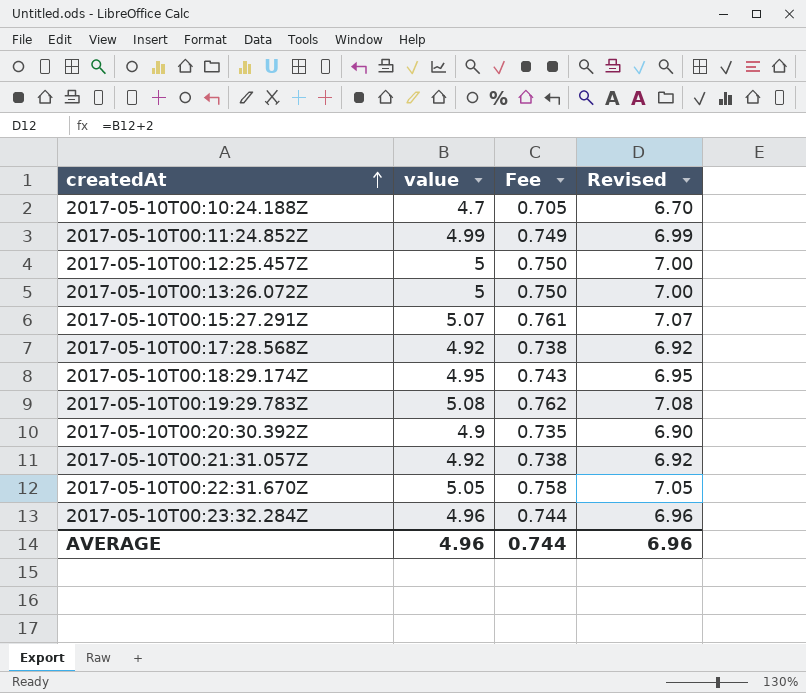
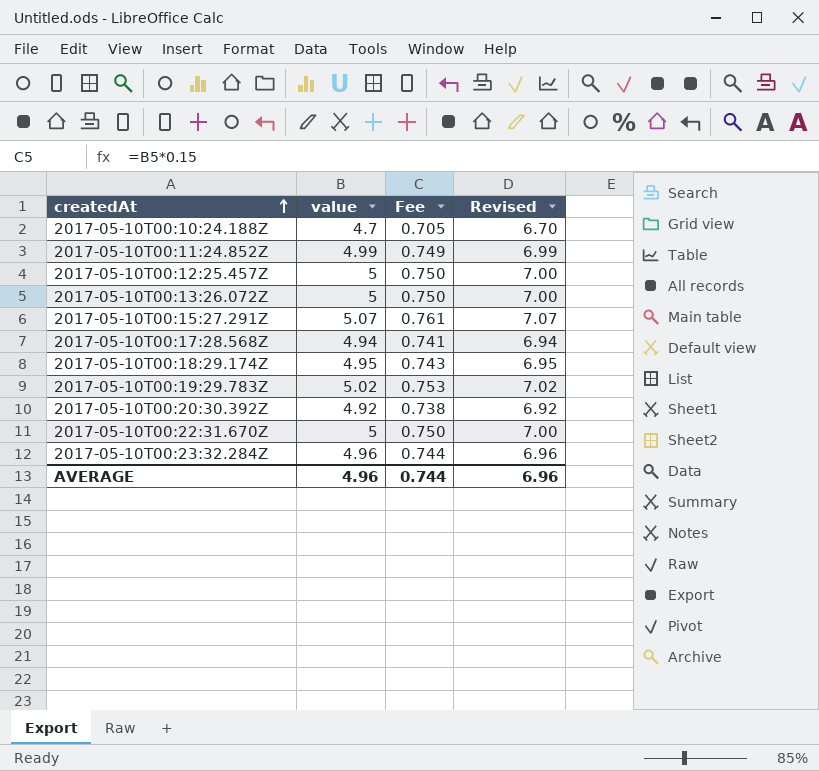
row 2017-05-10T00:21:31.057Z: 4.92 | 0.738 | 6.92 -> none
2017-05-10T00:17:28.568Z | value: 4.92 -> 4.94
2017-05-10T00:17:28.568Z | Fee: 0.738 -> 0.741
2017-05-10T00:17:28.568Z | Revised: 6.92 -> 6.94
2017-05-10T00:19:29.783Z | value: 5.08 -> 5.02
2017-05-10T00:19:29.783Z | Fee: 0.762 -> 0.753
2017-05-10T00:19:29.783Z | Revised: 7.08 -> 7.02
2017-05-10T00:20:30.392Z | value: 4.9 -> 4.92
2017-05-10T00:20:30.392Z | Fee: 0.735 -> 0.738
2017-05-10T00:20:30.392Z | Revised: 6.90 -> 6.92
2017-05-10T00:22:31.670Z | value: 5.05 -> 5
2017-05-10T00:22:31.670Z | Fee: 0.758 -> 0.750
2017-05-10T00:22:31.670Z | Revised: 7.05 -> 7.00

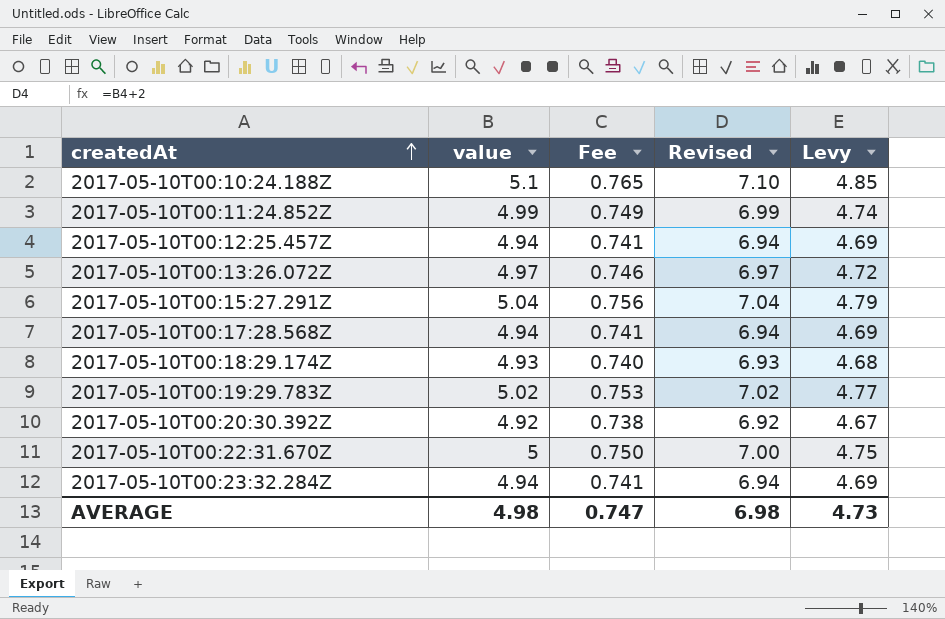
column Levy | formula: none -> [value] * 0.95
2017-05-10T00:10:24.188Z | value: 4.7 -> 5.1
2017-05-10T00:10:24.188Z | Fee: 0.705 -> 0.765
2017-05-10T00:10:24.188Z | Revised: 6.70 -> 7.10
2017-05-10T00:12:25.457Z | value: 5 -> 4.94
2017-05-10T00:12:25.457Z | Fee: 0.750 -> 0.741
2017-05-10T00:12:25.457Z | Revised: 7.00 -> 6.94
2017-05-10T00:13:26.072Z | value: 5 -> 4.97
2017-05-10T00:13:26.072Z | Fee: 0.750 -> 0.746
2017-05-10T00:13:26.072Z | Revised: 7.00 -> 6.97
2017-05-10T00:15:27.291Z | value: 5.07 -> 5.04
2017-05-10T00:15:27.291Z | Fee: 0.761 -> 0.756
2017-05-10T00:15:27.291Z | Revised: 7.07 -> 7.04
2017-05-10T00:18:29.174Z | value: 4.95 -> 4.93
2017-05-10T00:18:29.174Z | Fee: 0.743 -> 0.740
2017-05-10T00:18:29.174Z | Revised: 6.95 -> 6.93
2017-05-10T00:23:32.284Z | value: 4.96 -> 4.94
2017-05-10T00:23:32.284Z | Fee: 0.744 -> 0.741
2017-05-10T00:23:32.284Z | Revised: 6.96 -> 6.94
AVERAGE | value: 4.96 -> 4.98
AVERAGE | Fee: 0.744 -> 0.747
AVERAGE | Revised: 6.96 -> 6.98

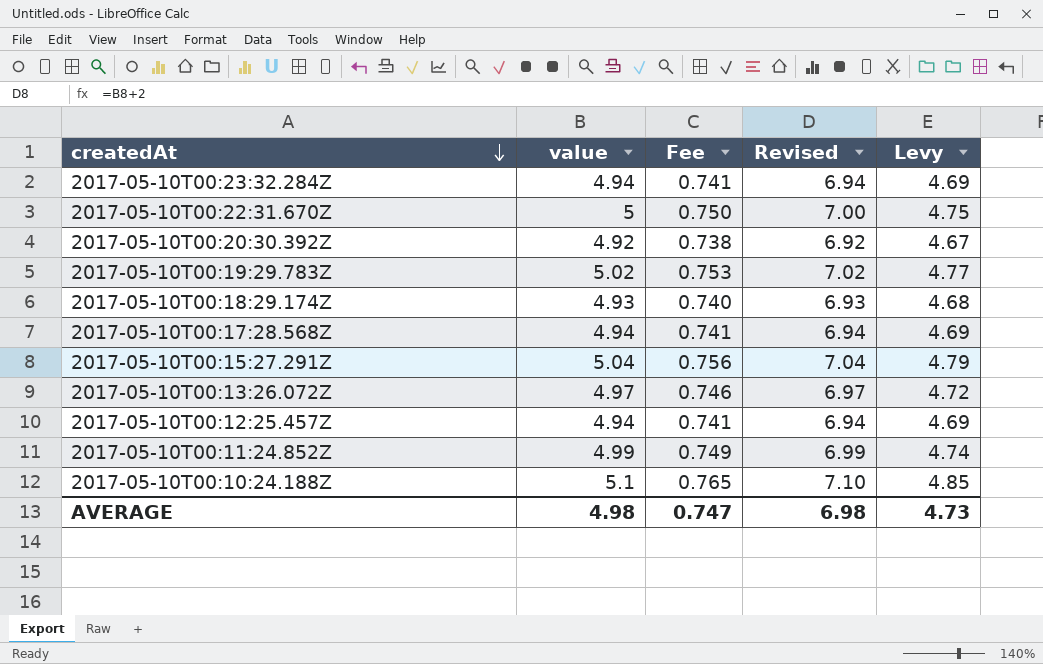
row order: createdAt ascending -> createdAt descending

